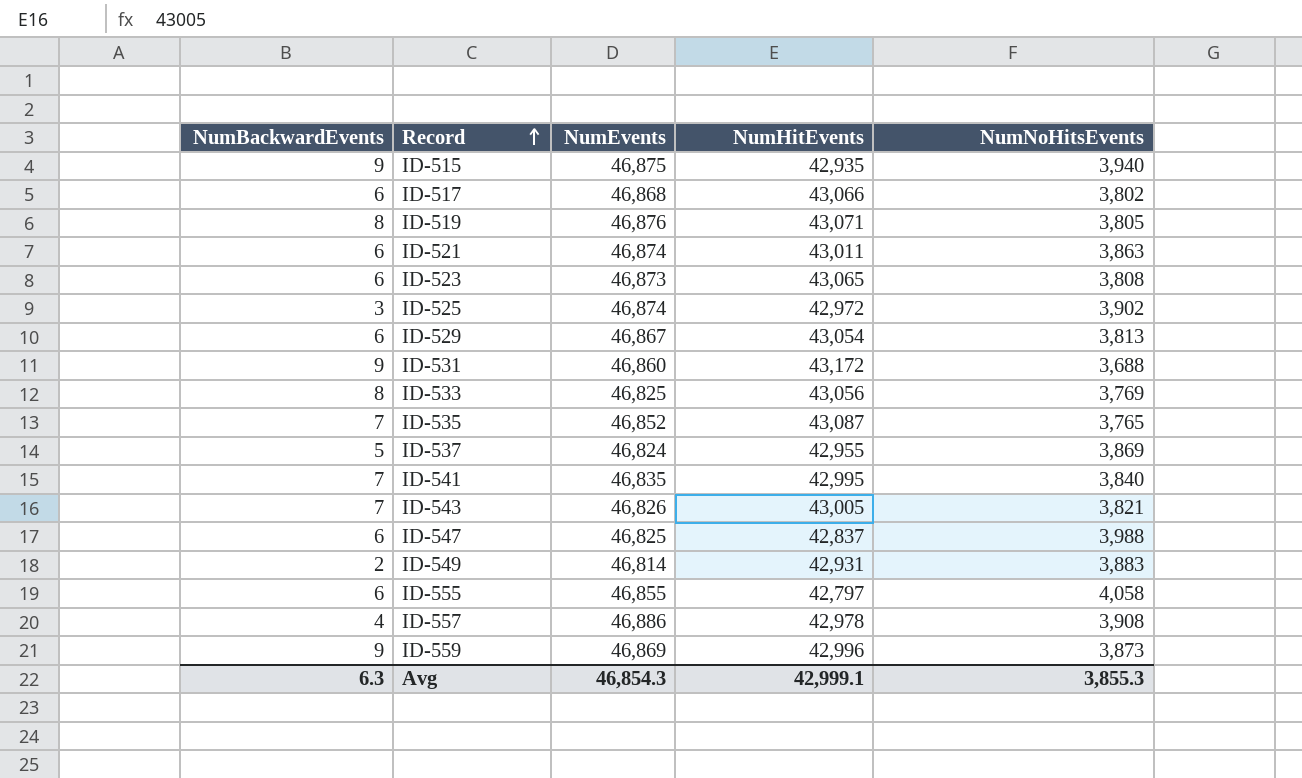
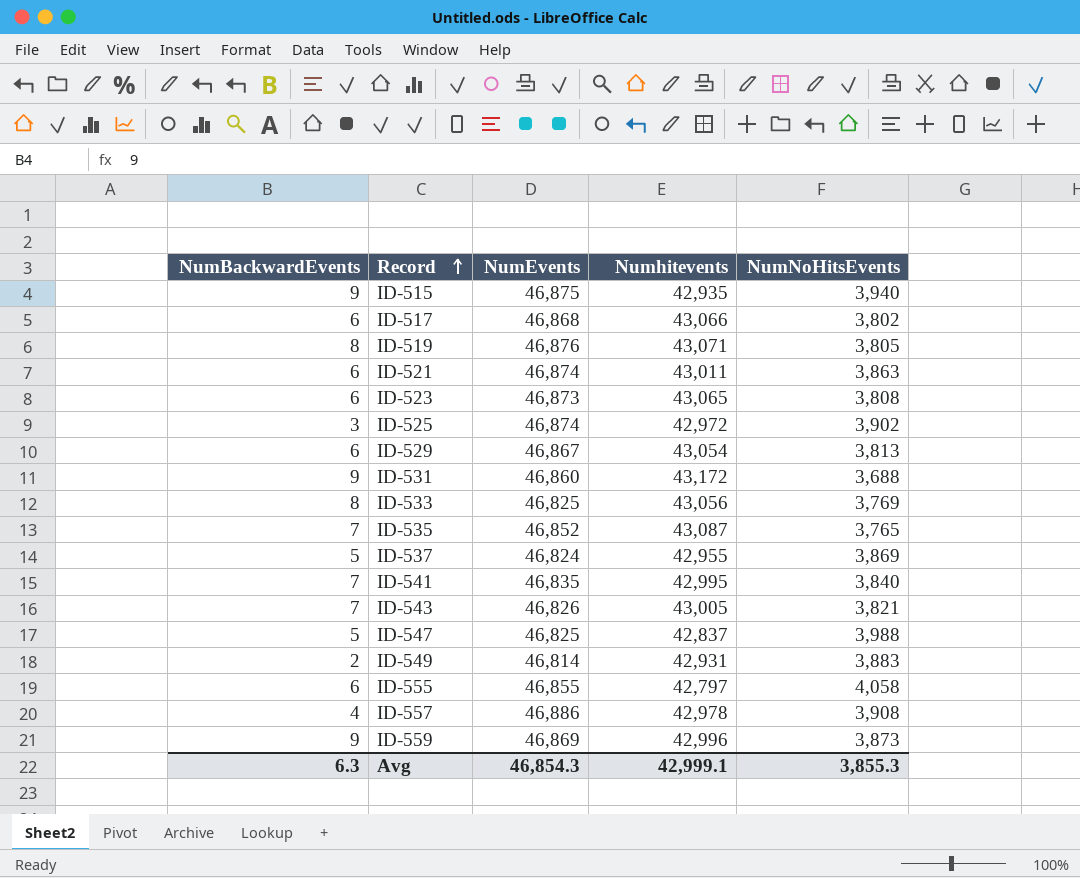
column name: NumHitEvents -> Numhitevents
ID-547 | NumBackwardEvents: 6 -> 5

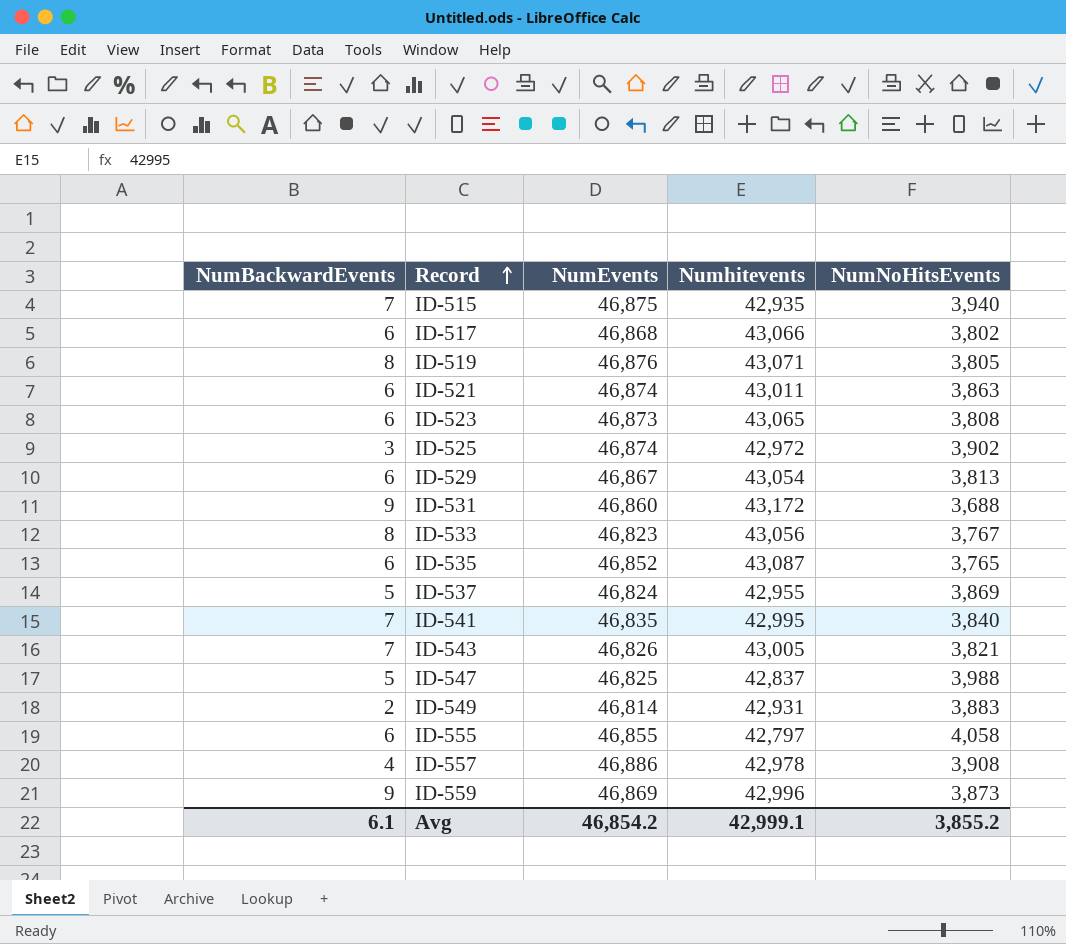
ID-515 | NumBackwardEvents: 9 -> 7
ID-533 | NumEvents: 46,825 -> 46,823
ID-533 | NumNoHitsEvents: 3,769 -> 3,767
ID-535 | NumBackwardEvents: 7 -> 6
Avg | NumBackwardEvents: 6.3 -> 6.1
Avg | NumEvents: 46,854.3 -> 46,854.2
Avg | NumNoHitsEvents: 3,855.3 -> 3,855.2

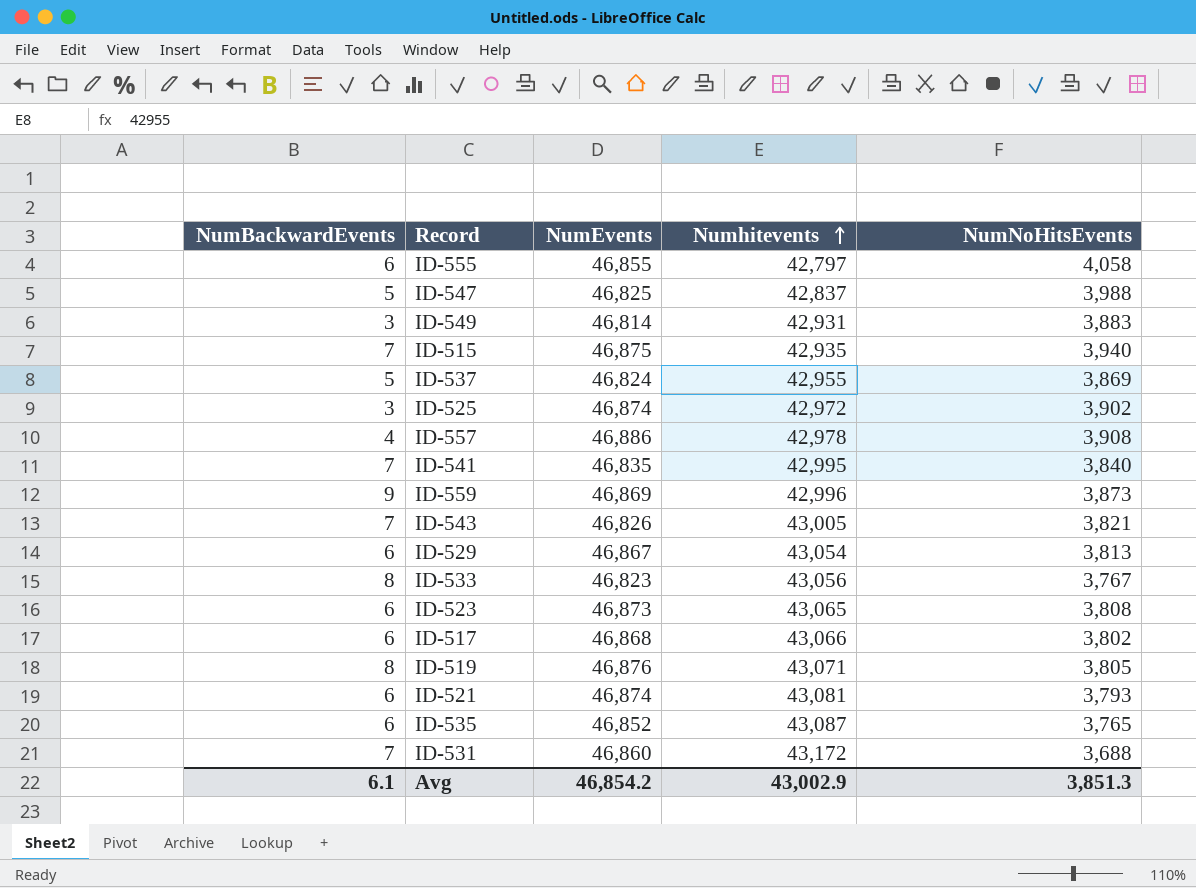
row order: Record ascending -> Numhitevents ascending
ID-549 | NumBackwardEvents: 2 -> 3
ID-521 | Numhitevents: 43,011 -> 43,081
ID-521 | NumNoHitsEvents: 3,863 -> 3,793
ID-531 | NumBackwardEvents: 9 -> 7
Avg | Numhitevents: 42,999.1 -> 43,002.9
Avg | NumNoHitsEvents: 3,855.2 -> 3,851.3

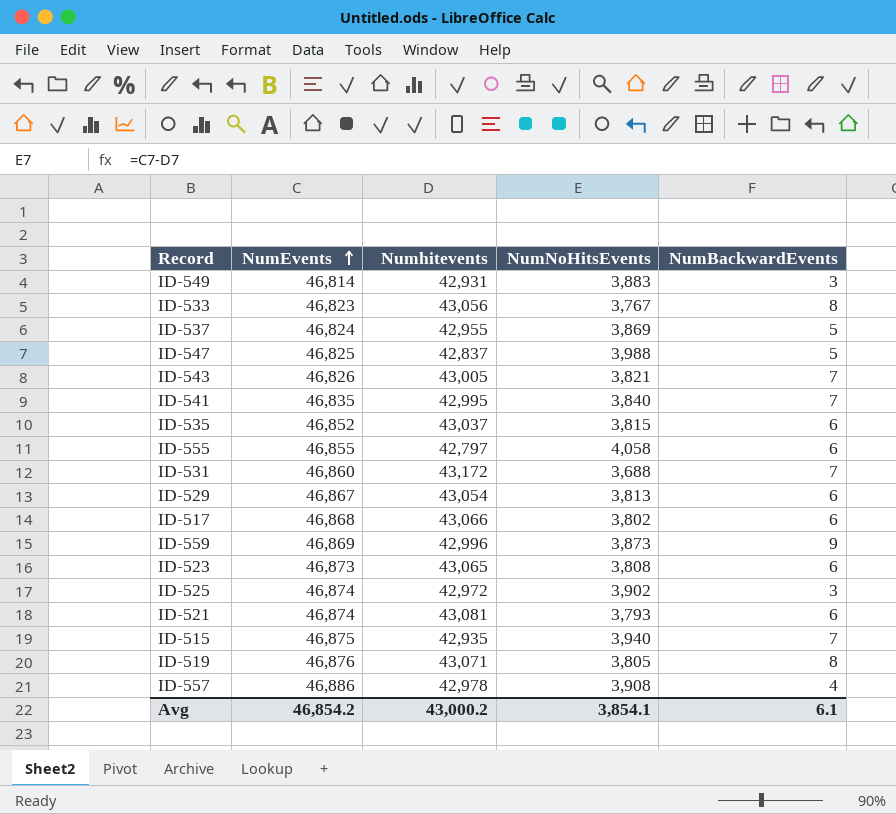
row order: Numhitevents ascending -> NumEvents ascending
column NumBackwardEvents | position: 1 -> 5
ID-535 | Numhitevents: 43,087 -> 43,037
ID-535 | NumNoHitsEvents: 3,765 -> 3,815
Avg | Numhitevents: 43,002.9 -> 43,000.2
Avg | NumNoHitsEvents: 3,851.3 -> 3,854.1

